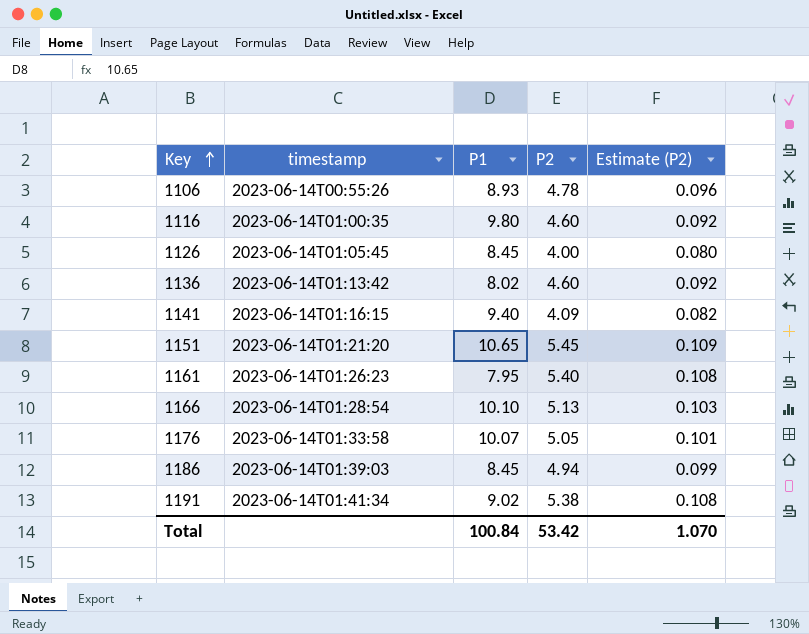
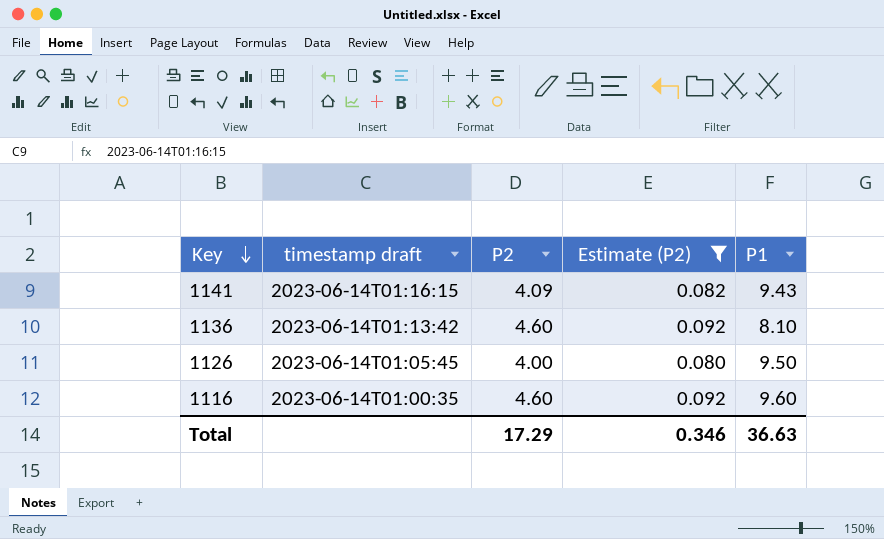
filter: none -> Estimate (P2) <= 0.092
row order: Key ascending -> Key descending
column name: timestamp -> timestamp draft
column P1 | position: 3 -> 5
1141 | P1: 9.40 -> 9.43
1136 | P1: 8.02 -> 8.10
1126 | P1: 8.45 -> 9.50
1116 | P1: 9.80 -> 9.60
Total | P2: 53.42 -> 17.29
Total | Estimate (P2): 1.070 -> 0.346
Total | P1: 100.84 -> 36.63

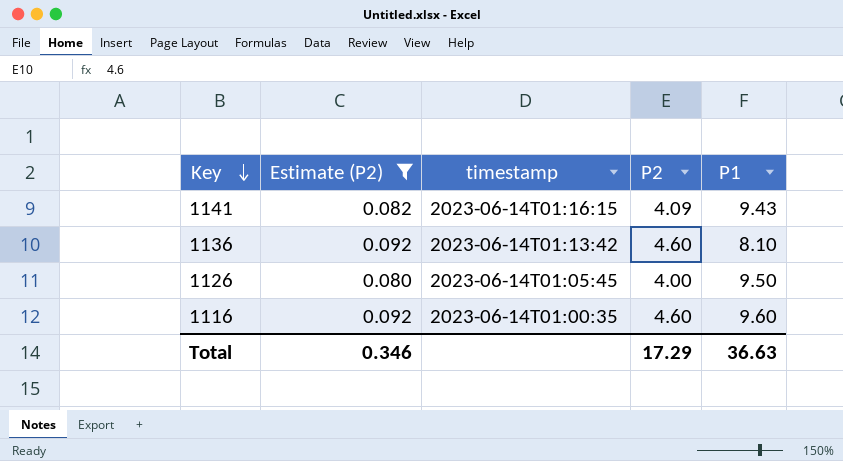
column Estimate (P2) | position: 4 -> 2
column name: timestamp draft -> timestamp

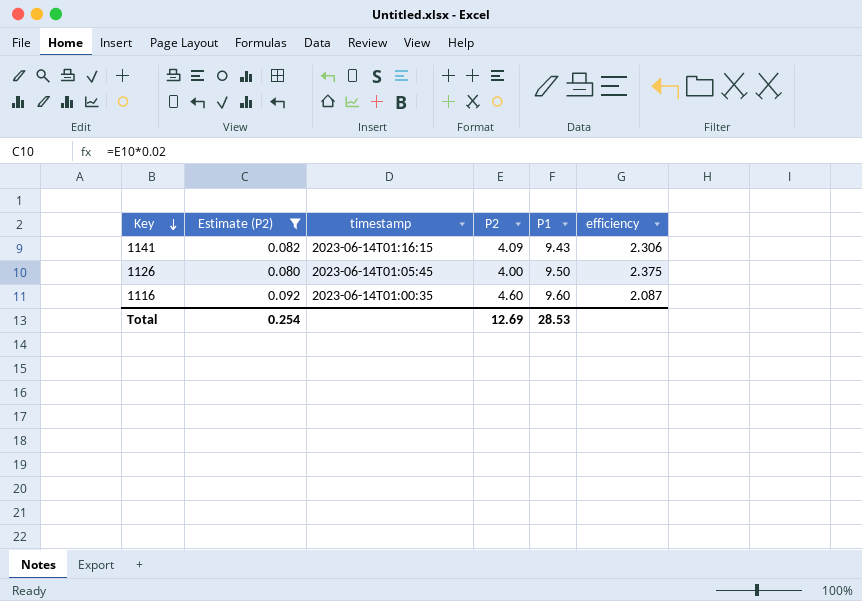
column efficiency | formula: none -> [P1] / [P2]
row 1136: 0.092 | 2023-06-14T01:13:42 | 4.60 | 8.10 -> none
Total | Estimate (P2): 0.346 -> 0.254
Total | P2: 17.29 -> 12.69
Total | P1: 36.63 -> 28.53

